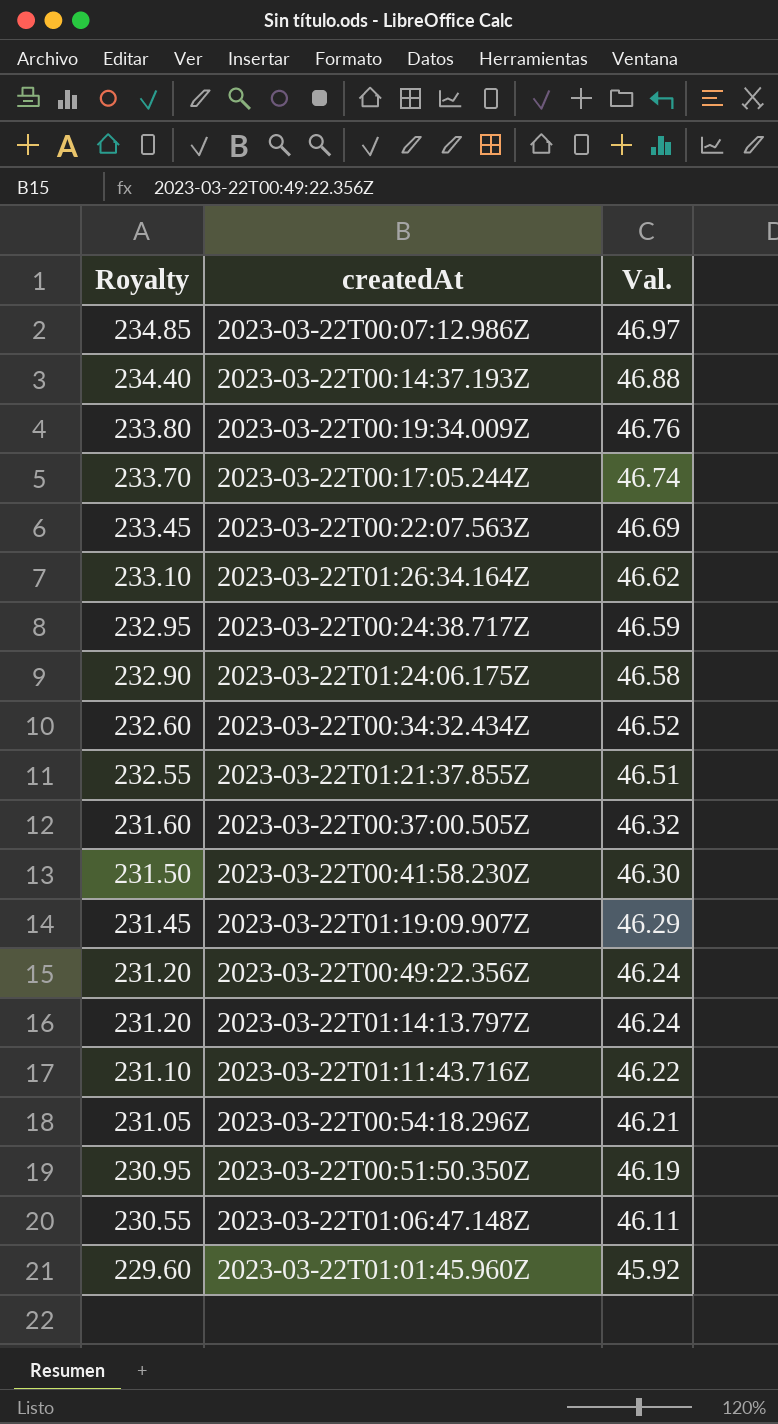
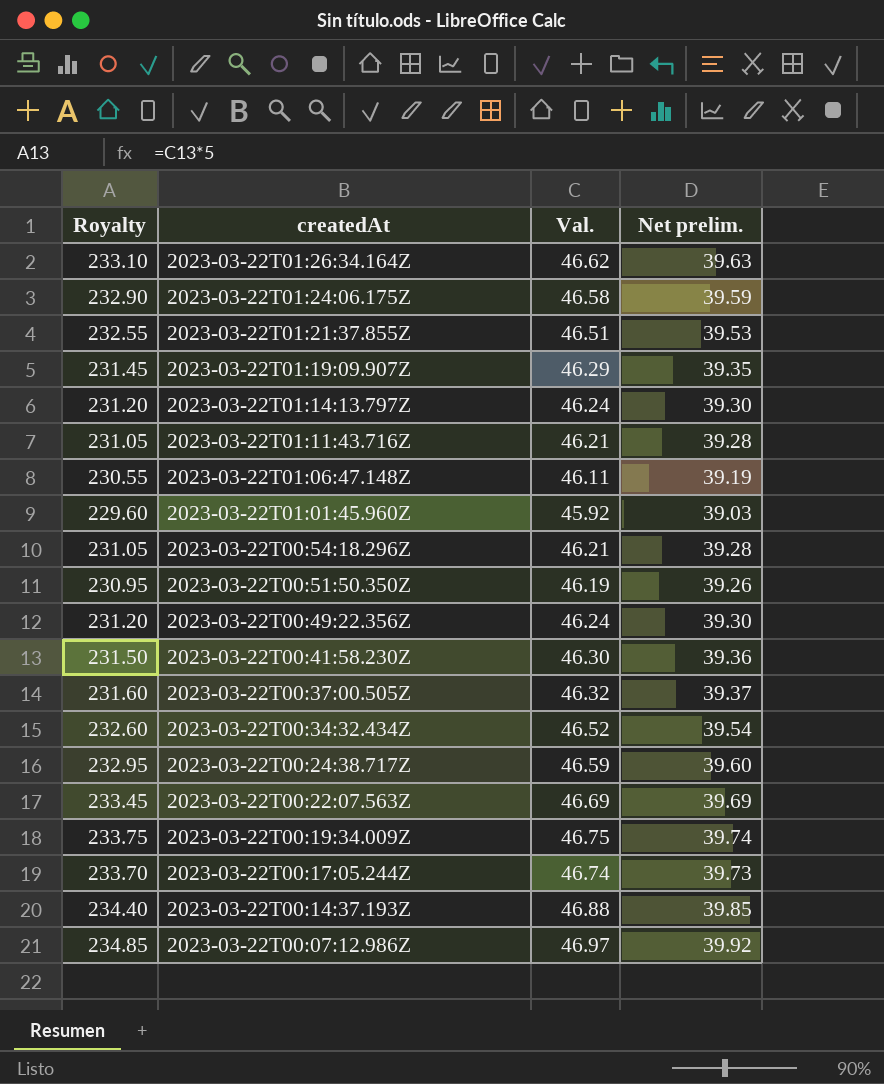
row order: Royalty descending -> createdAt descending
column Net prelim. | formula: none -> [Val.] * 0.85
2023-03-22T01:11:43.716Z | Royalty: 231.10 -> 231.05
2023-03-22T01:11:43.716Z | Val.: 46.22 -> 46.21
2023-03-22T00:19:34.009Z | Royalty: 233.80 -> 233.75
2023-03-22T00:19:34.009Z | Val.: 46.76 -> 46.75

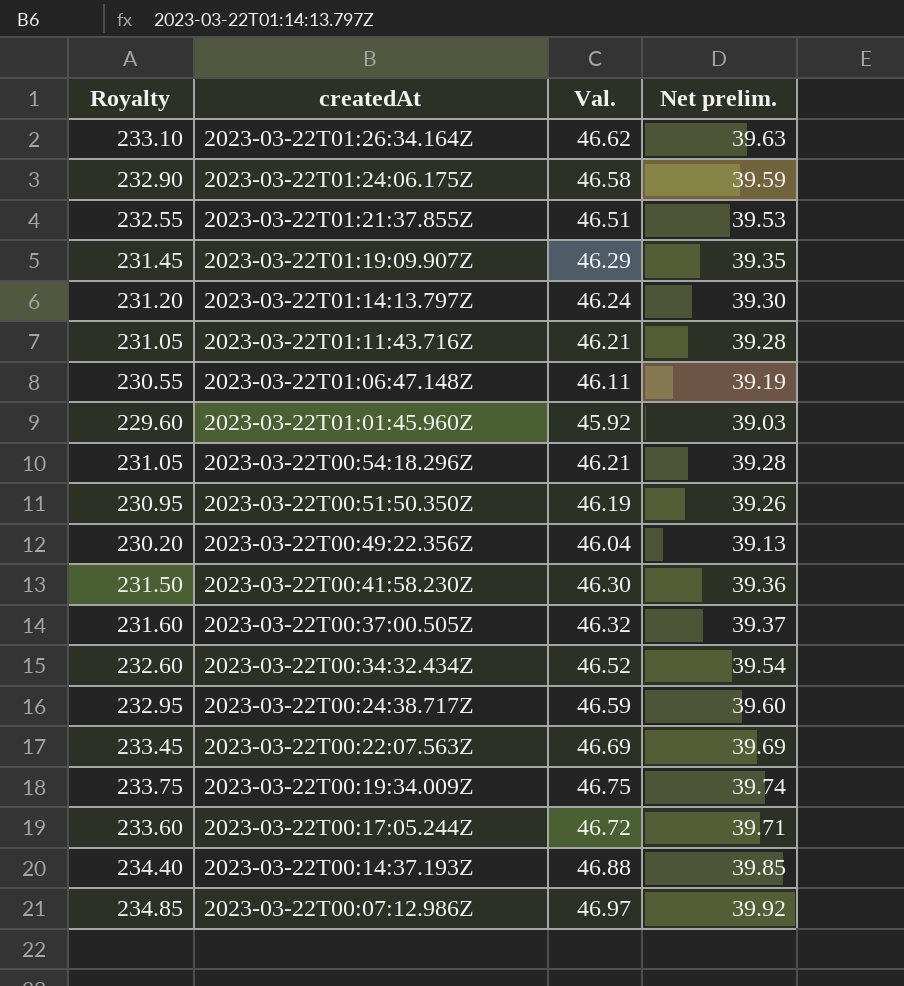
2023-03-22T00:49:22.356Z | Royalty: 231.20 -> 230.20
2023-03-22T00:49:22.356Z | Val.: 46.24 -> 46.04
2023-03-22T00:49:22.356Z | Net prelim.: 39.30 -> 39.13
2023-03-22T00:17:05.244Z | Royalty: 233.70 -> 233.60
2023-03-22T00:17:05.244Z | Val.: 46.74 -> 46.72
2023-03-22T00:17:05.244Z | Net prelim.: 39.73 -> 39.71

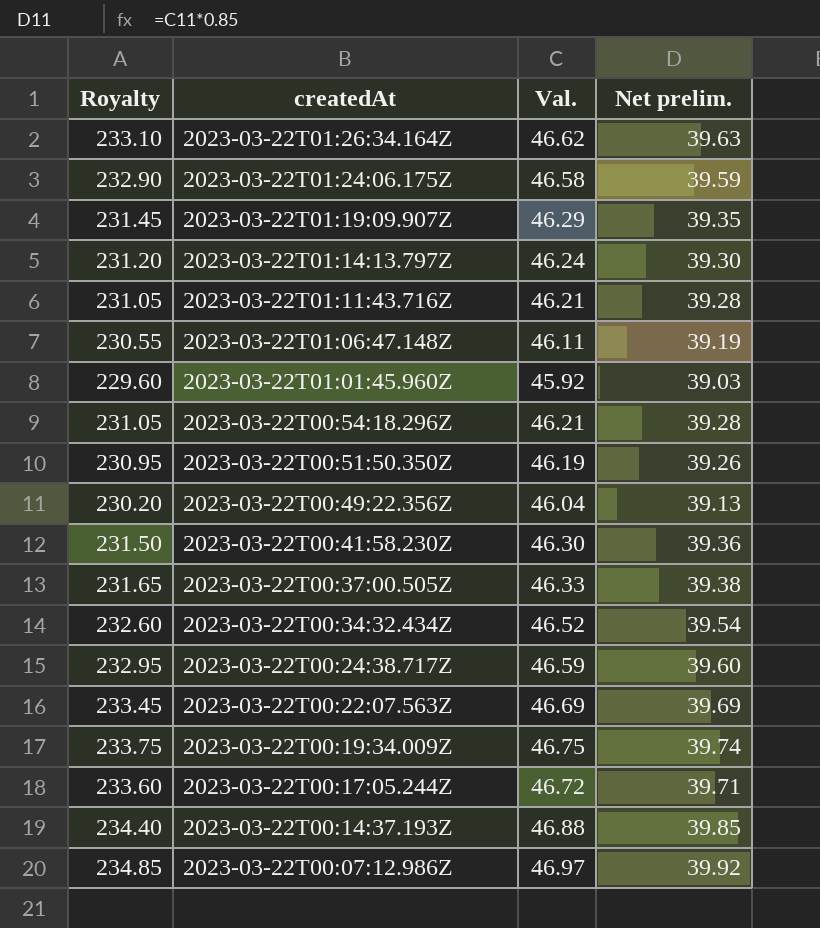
row 2023-03-22T01:21:37.855Z: 232.55 | 46.51 | 39.53 -> none
2023-03-22T00:37:00.505Z | Royalty: 231.60 -> 231.65
2023-03-22T00:37:00.505Z | Val.: 46.32 -> 46.33
2023-03-22T00:37:00.505Z | Net prelim.: 39.37 -> 39.38

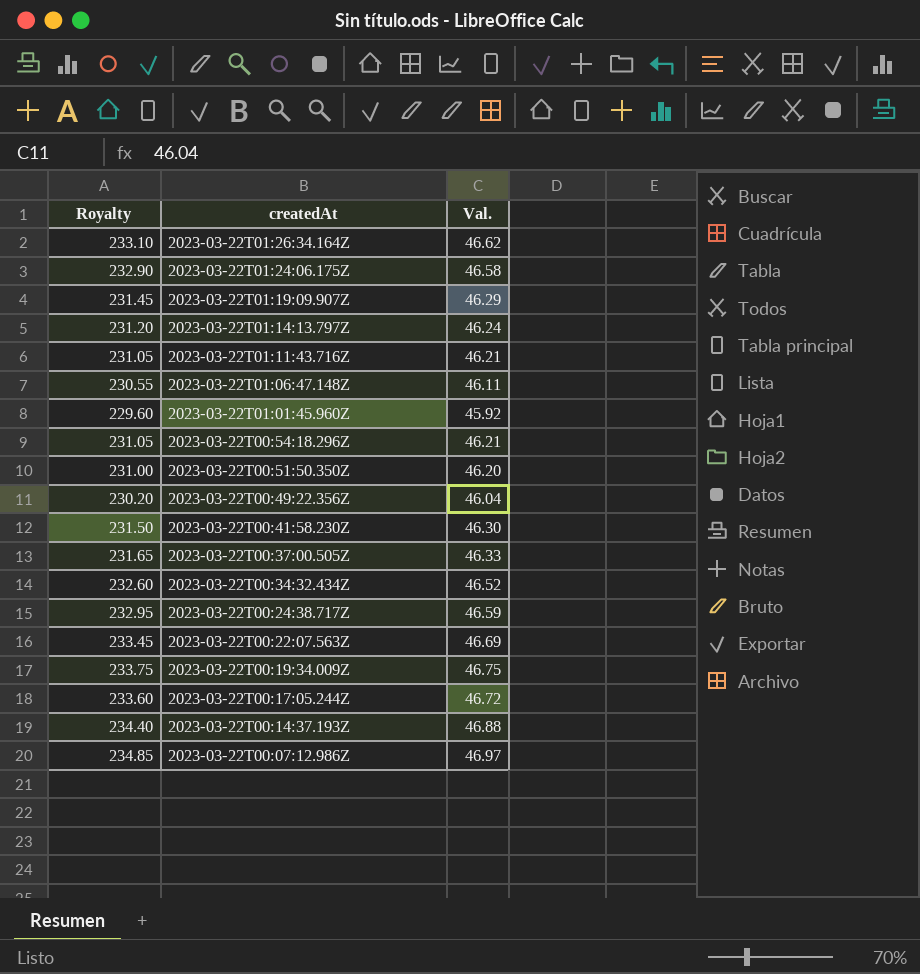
column Net prelim. | formula: [Val.] * 0.85 -> none
2023-03-22T00:51:50.350Z | Royalty: 230.95 -> 231.00
2023-03-22T00:51:50.350Z | Val.: 46.19 -> 46.20

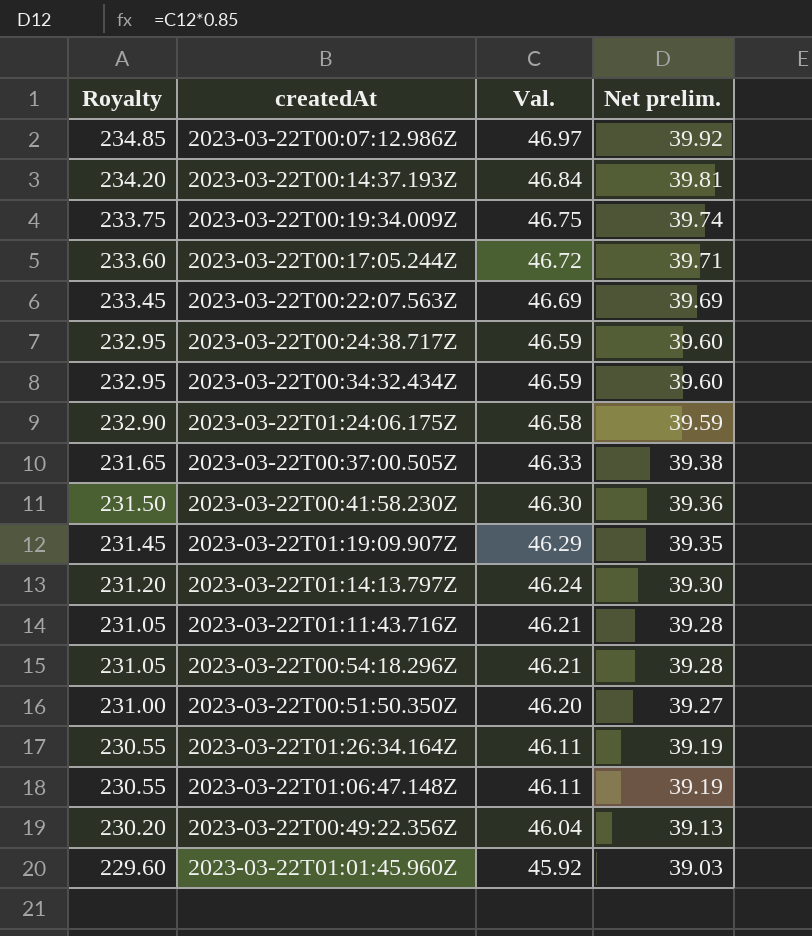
row order: createdAt descending -> Royalty descending
column Net prelim. | formula: none -> [Val.] * 0.85
2023-03-22T00:14:37.193Z | Royalty: 234.40 -> 234.20
2023-03-22T00:14:37.193Z | Val.: 46.88 -> 46.84
2023-03-22T00:34:32.434Z | Royalty: 232.60 -> 232.95
2023-03-22T00:34:32.434Z | Val.: 46.52 -> 46.59
2023-03-22T01:26:34.164Z | Royalty: 233.10 -> 230.55
2023-03-22T01:26:34.164Z | Val.: 46.62 -> 46.11

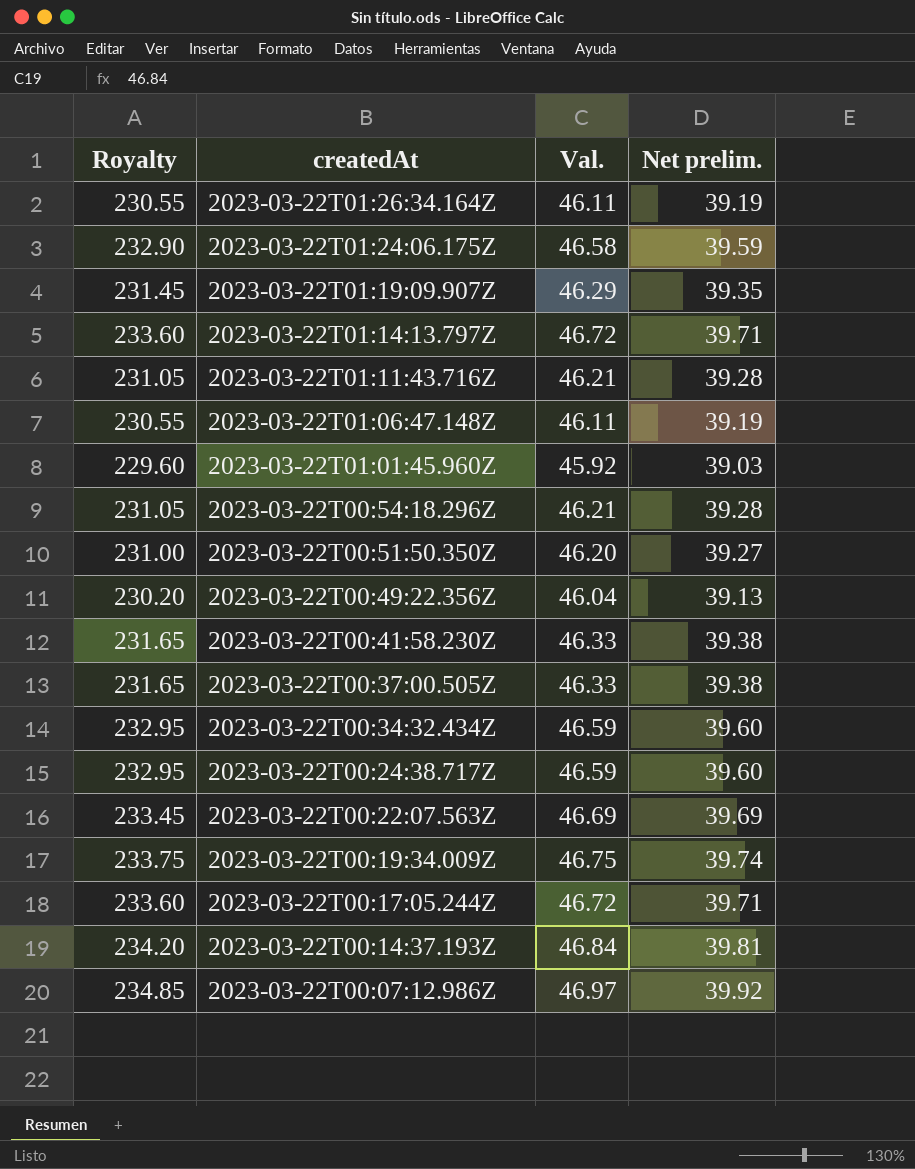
row order: Royalty descending -> createdAt descending
2023-03-22T01:14:13.797Z | Royalty: 231.20 -> 233.60
2023-03-22T01:14:13.797Z | Val.: 46.24 -> 46.72
2023-03-22T01:14:13.797Z | Net prelim.: 39.30 -> 39.71
2023-03-22T00:41:58.230Z | Royalty: 231.50 -> 231.65
2023-03-22T00:41:58.230Z | Val.: 46.30 -> 46.33
2023-03-22T00:41:58.230Z | Net prelim.: 39.36 -> 39.38

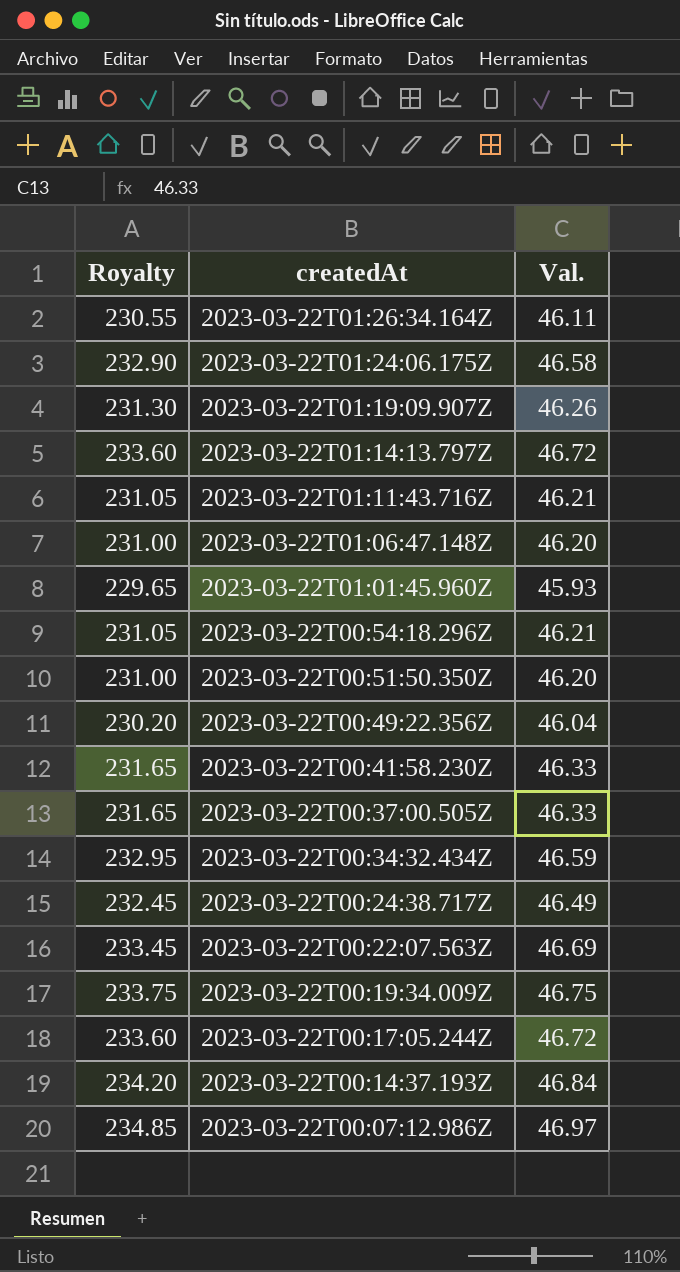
column Net prelim. | formula: [Val.] * 0.85 -> none
2023-03-22T01:19:09.907Z | Royalty: 231.45 -> 231.30
2023-03-22T01:19:09.907Z | Val.: 46.29 -> 46.26
2023-03-22T01:06:47.148Z | Royalty: 230.55 -> 231.00
2023-03-22T01:06:47.148Z | Val.: 46.11 -> 46.20
2023-03-22T01:01:45.960Z | Royalty: 229.60 -> 229.65
2023-03-22T01:01:45.960Z | Val.: 45.92 -> 45.93
2023-03-22T00:24:38.717Z | Royalty: 232.95 -> 232.45
2023-03-22T00:24:38.717Z | Val.: 46.59 -> 46.49

